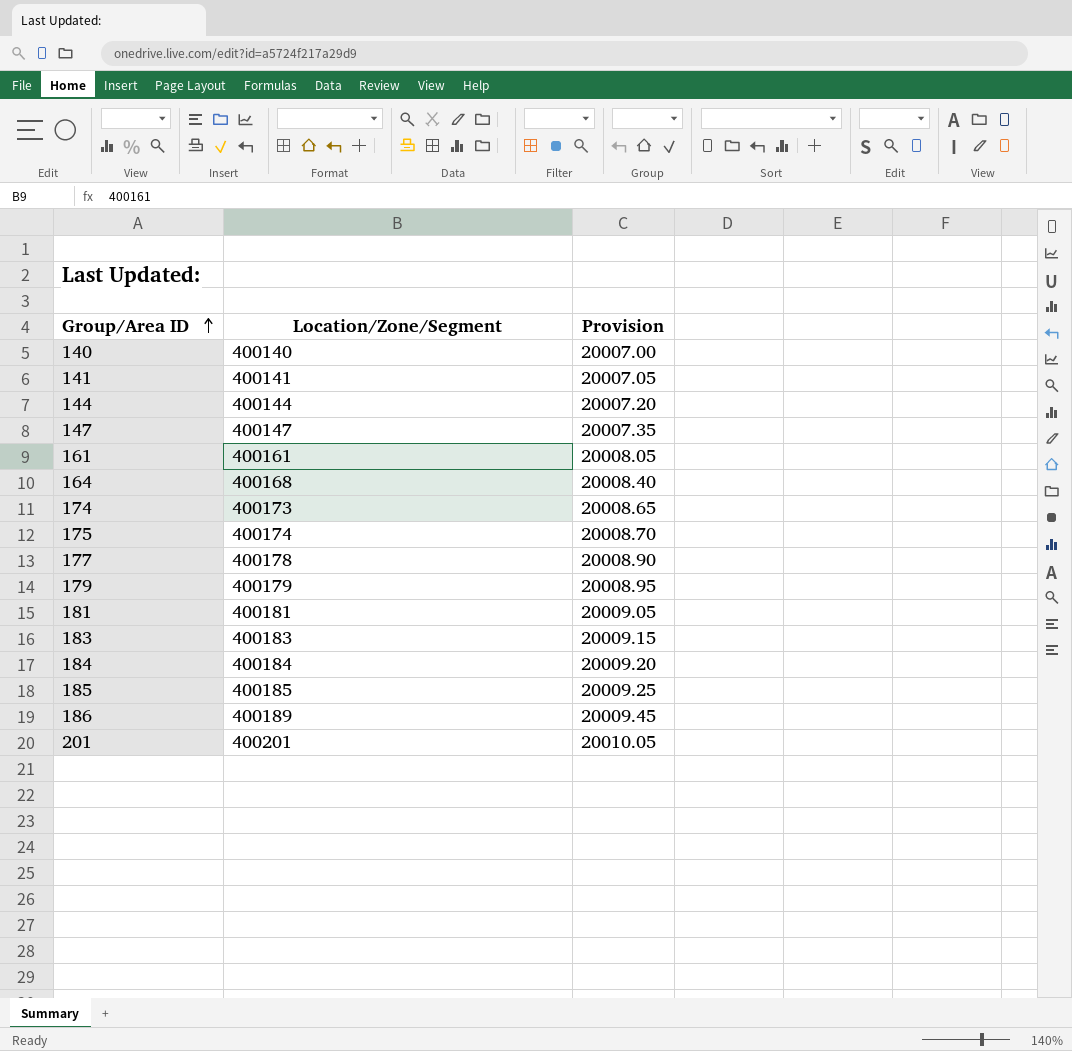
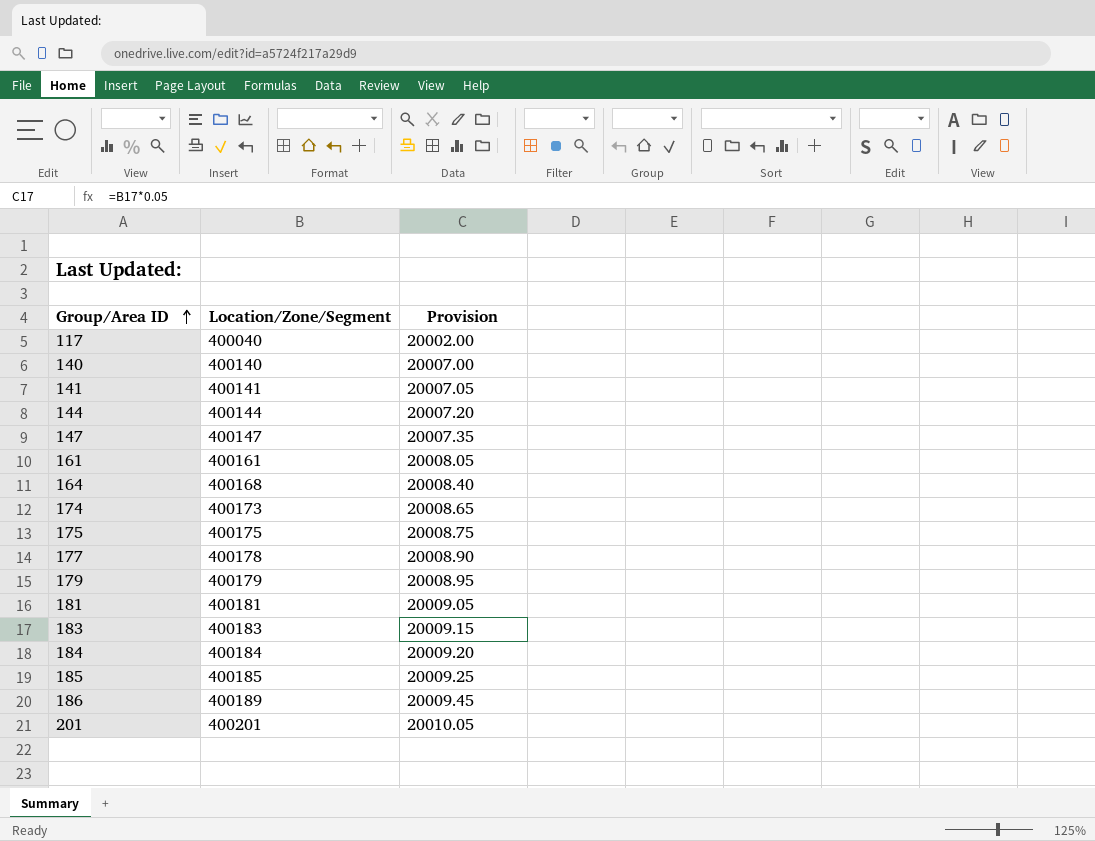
row 117: none -> 400040 | 20002.00
175 | Location/Zone/Segment: 400174 -> 400175
175 | Provision: 20008.70 -> 20008.75

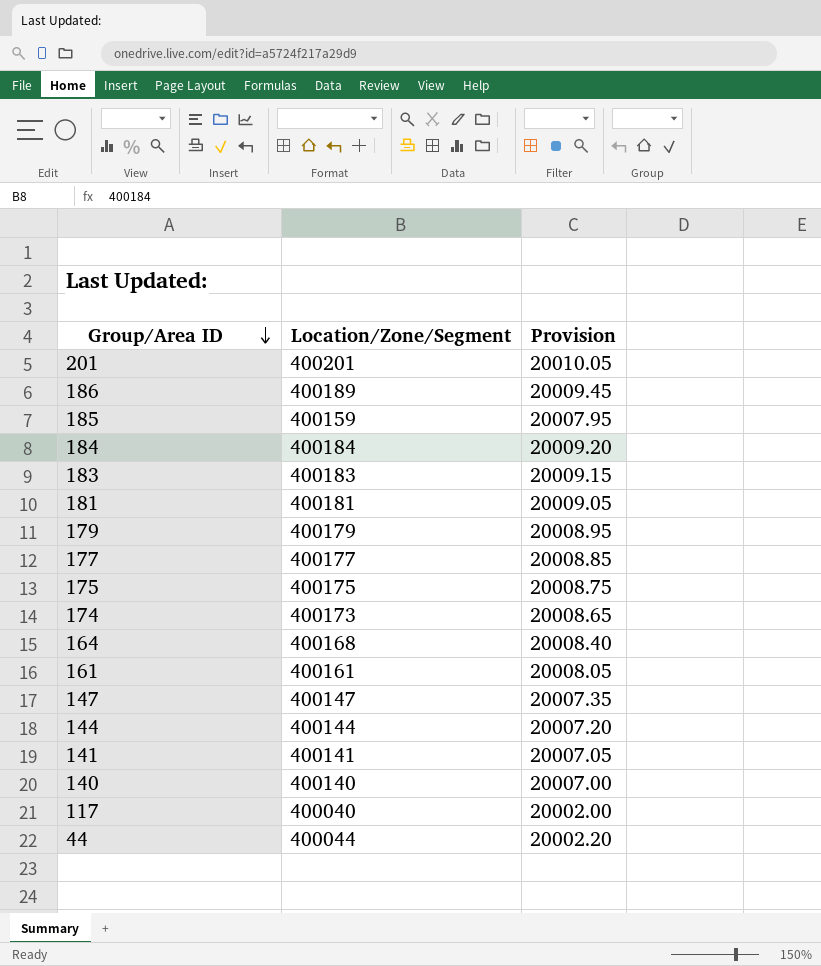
row order: Group/Area ID ascending -> Group/Area ID descending
185 | Location/Zone/Segment: 400185 -> 400159
185 | Provision: 20009.25 -> 20007.95
177 | Location/Zone/Segment: 400178 -> 400177
177 | Provision: 20008.90 -> 20008.85
row 44: none -> 400044 | 20002.20

